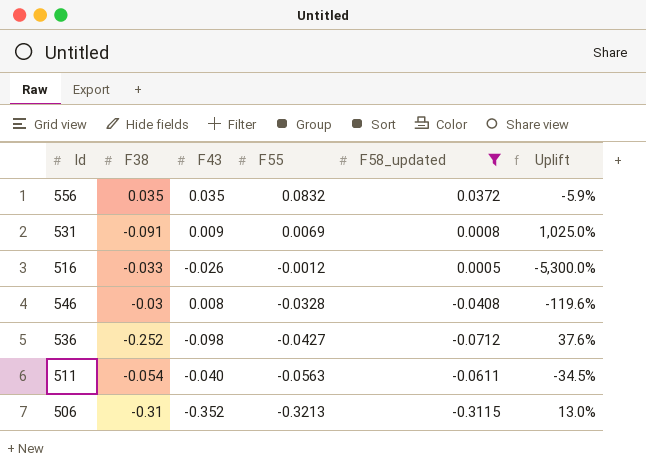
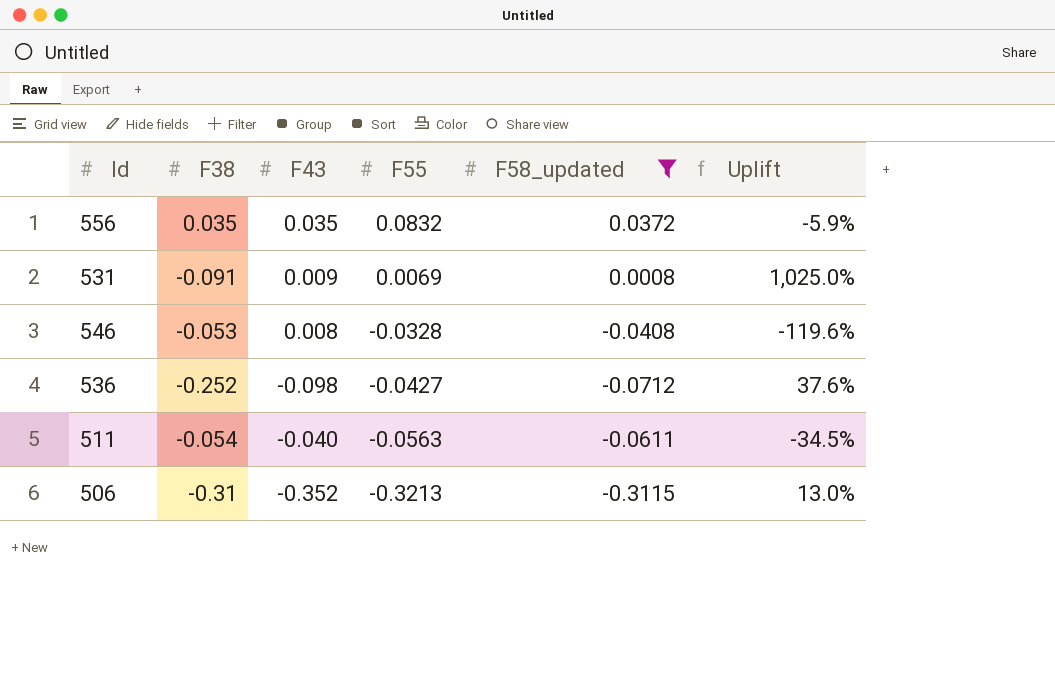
row 516: -0.033 | -0.026 | -0.0012 | 0.0005 | -5,300.0% -> none
546 | F38: -0.03 -> -0.053

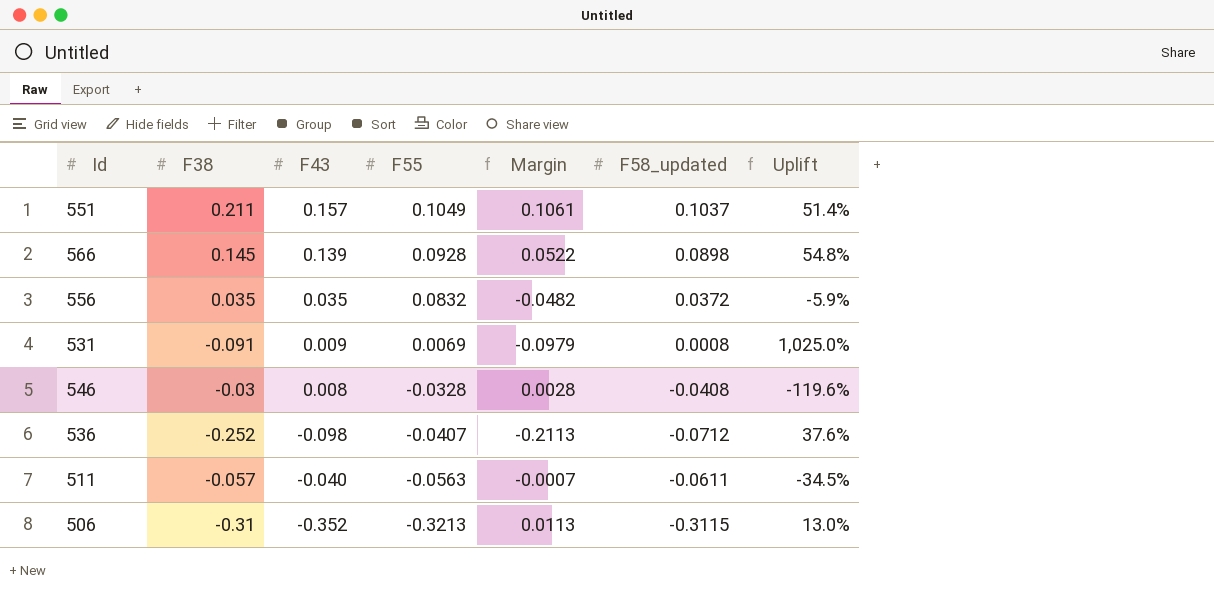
filter: F58_updated <= 0.0372 -> none
column Margin | formula: none -> [F38] - [F55]
546 | F38: -0.053 -> -0.03
536 | F55: -0.0427 -> -0.0407
511 | F38: -0.054 -> -0.057

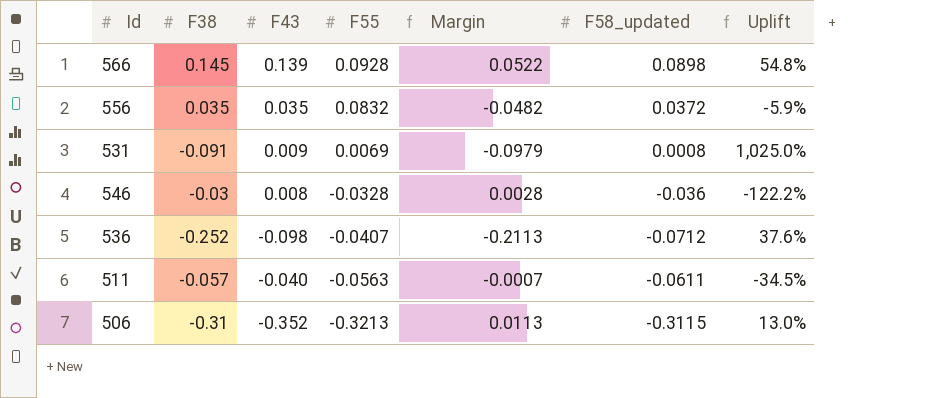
row 551: 0.211 | 0.157 | 0.1049 | 0.1061 | 0.1037 | 51.4% -> none
546 | F58_updated: -0.0408 -> -0.036
546 | Uplift: -119.6% -> -122.2%

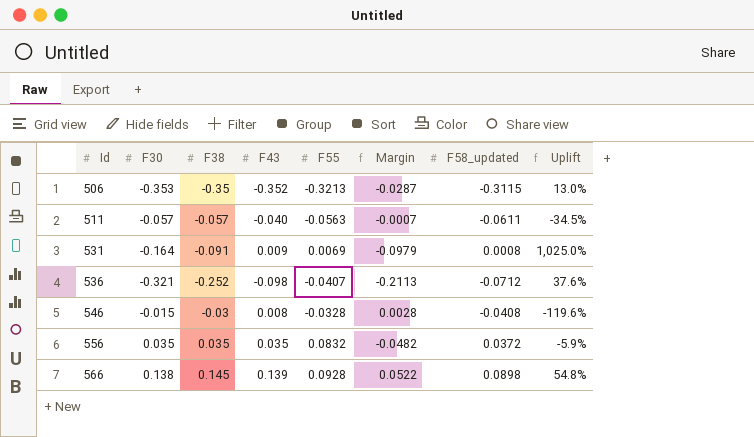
row order: F55 descending -> Id ascending
column F30 | position: none -> 2
506 | F38: -0.31 -> -0.35
506 | Margin: 0.0113 -> -0.0287
546 | F58_updated: -0.036 -> -0.0408
546 | Uplift: -122.2% -> -119.6%

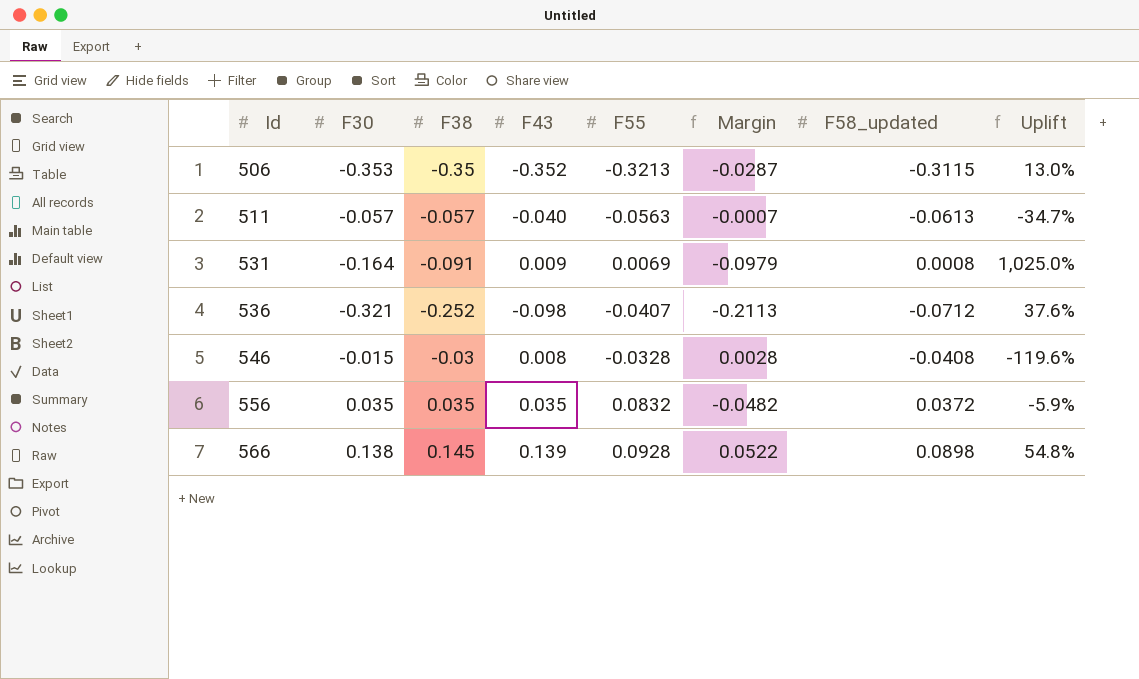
511 | F58_updated: -0.0611 -> -0.0613
511 | Uplift: -34.5% -> -34.7%

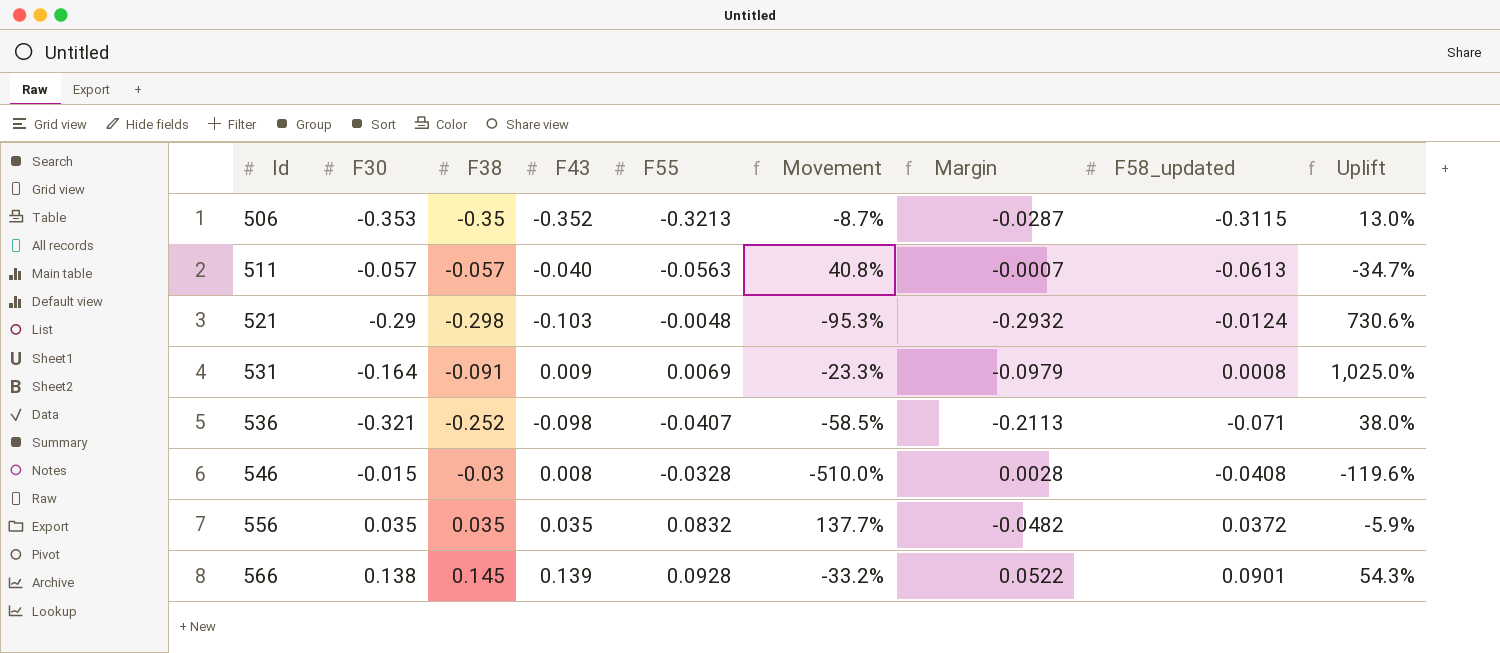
column Movement | formula: none -> ([F55] - [F43]) / [F43]
row 521: none -> -0.29 | -0.298 | -0.103 | -0.0048 | -95.3% | -0.2932 | -0.0124 | 730.6%
536 | F58_updated: -0.0712 -> -0.071
536 | Uplift: 37.6% -> 38.0%
566 | F58_updated: 0.0898 -> 0.0901
566 | Uplift: 54.8% -> 54.3%

